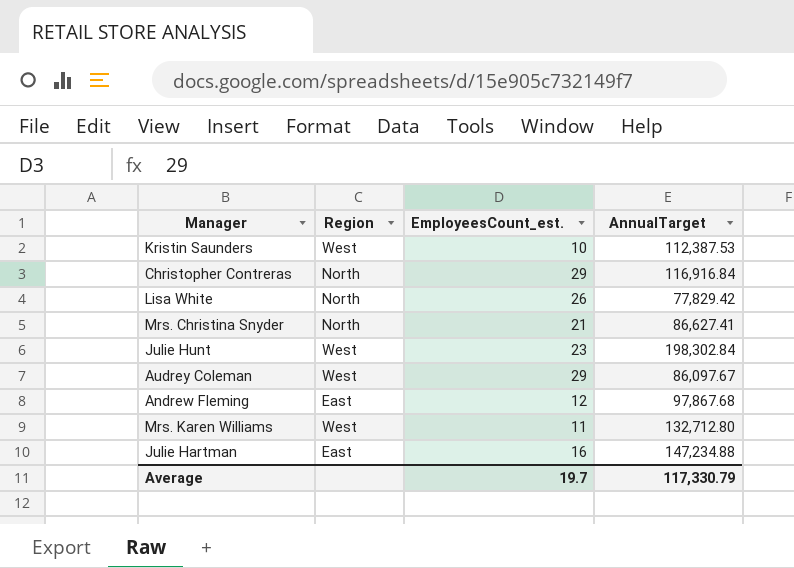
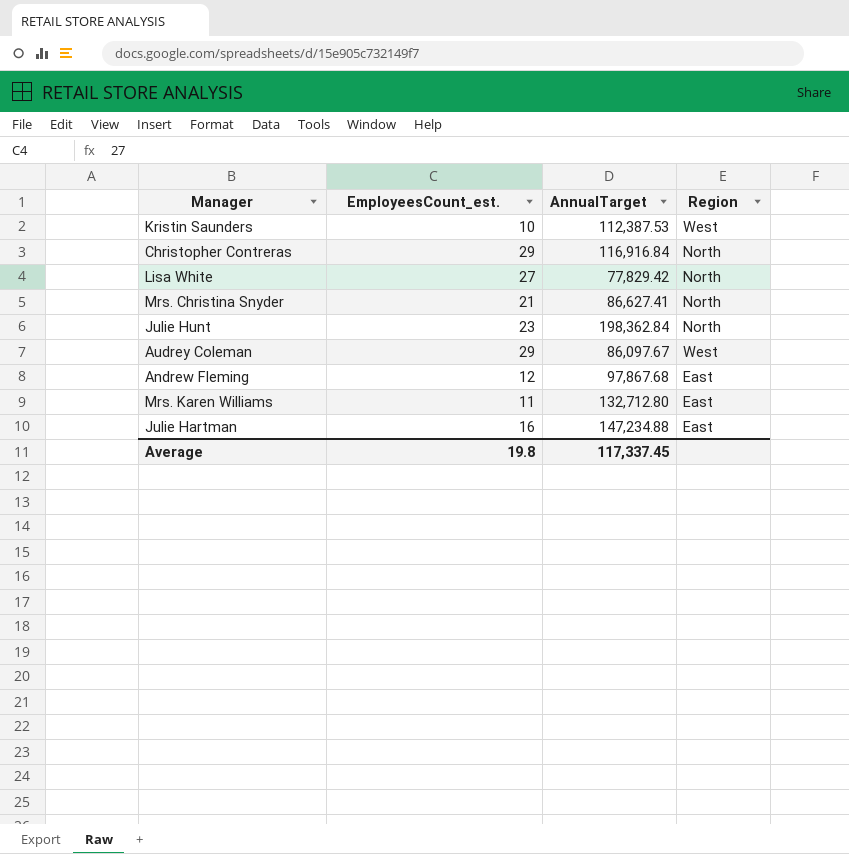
column Region | position: 2 -> 4
Lisa White | EmployeesCount_est.: 26 -> 27
Julie Hunt | AnnualTarget: 198,302.84 -> 198,362.84
Julie Hunt | Region: West -> North
Mrs. Karen Williams | Region: West -> East
Average | EmployeesCount_est.: 19.7 -> 19.8
Average | AnnualTarget: 117,330.79 -> 117,337.45

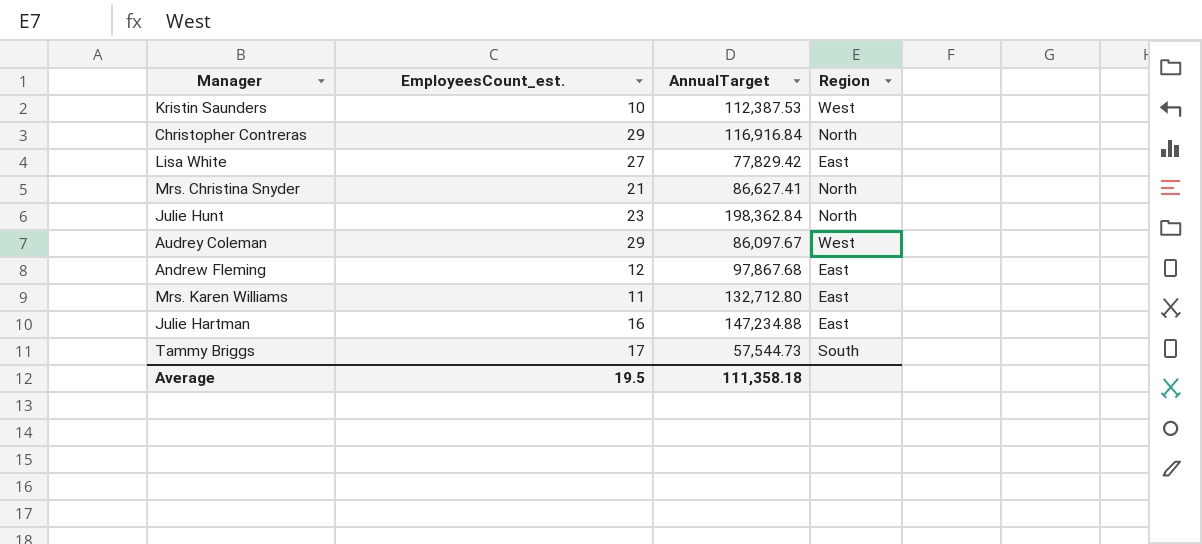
Lisa White | Region: North -> East
row Tammy Briggs: none -> 17 | 57,544.73 | South
Average | EmployeesCount_est.: 19.8 -> 19.5
Average | AnnualTarget: 117,337.45 -> 111,358.18

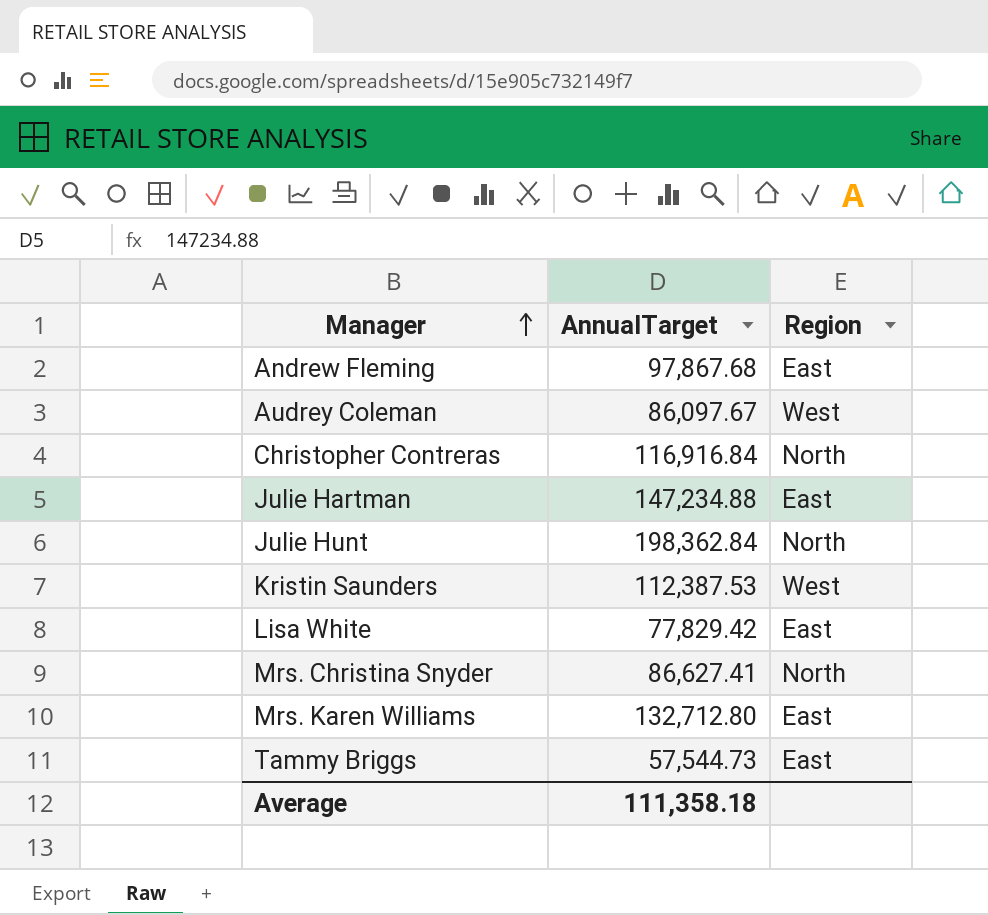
row order: none -> Manager ascending
column EmployeesCount_est. | position: 2 -> none
Tammy Briggs | Region: South -> East

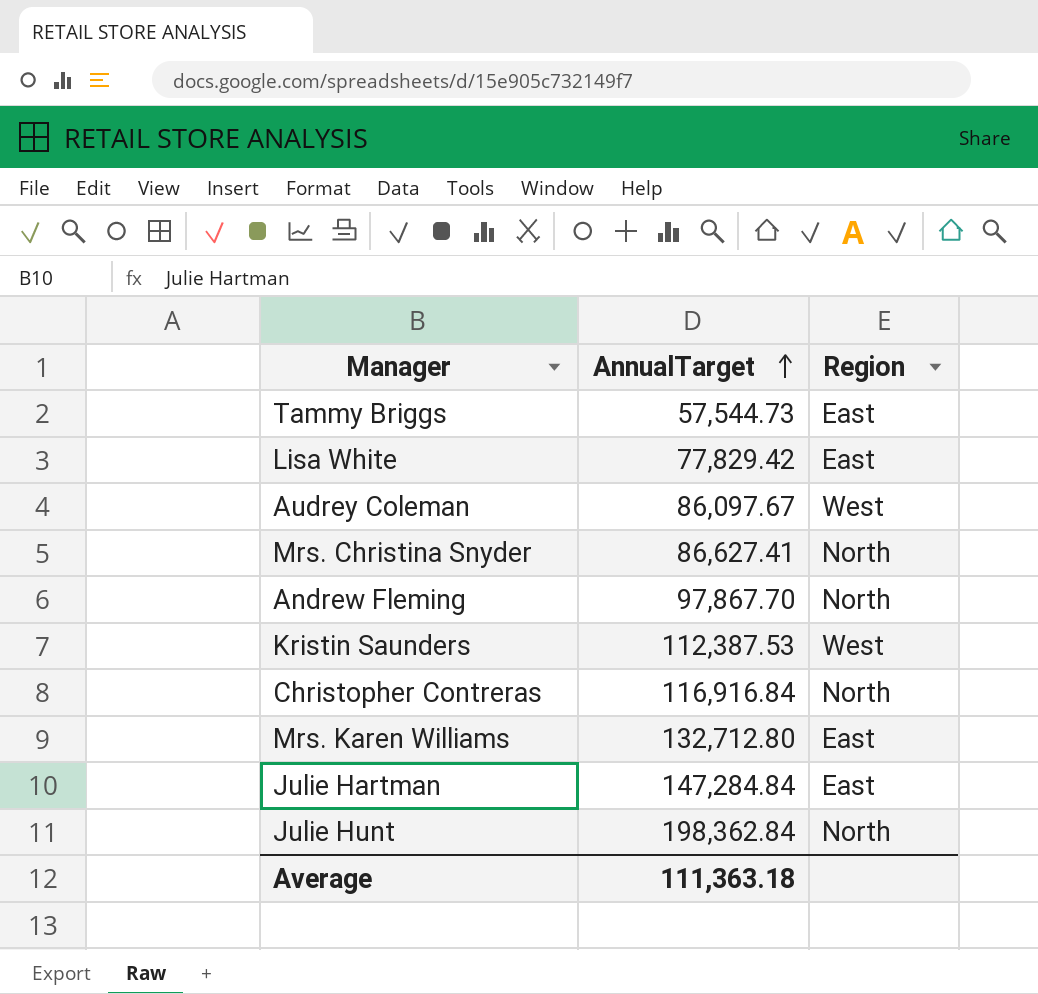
row order: Manager ascending -> AnnualTarget ascending
Andrew Fleming | AnnualTarget: 97,867.68 -> 97,867.70
Andrew Fleming | Region: East -> North
Julie Hartman | AnnualTarget: 147,234.88 -> 147,284.84
Average | AnnualTarget: 111,358.18 -> 111,363.18

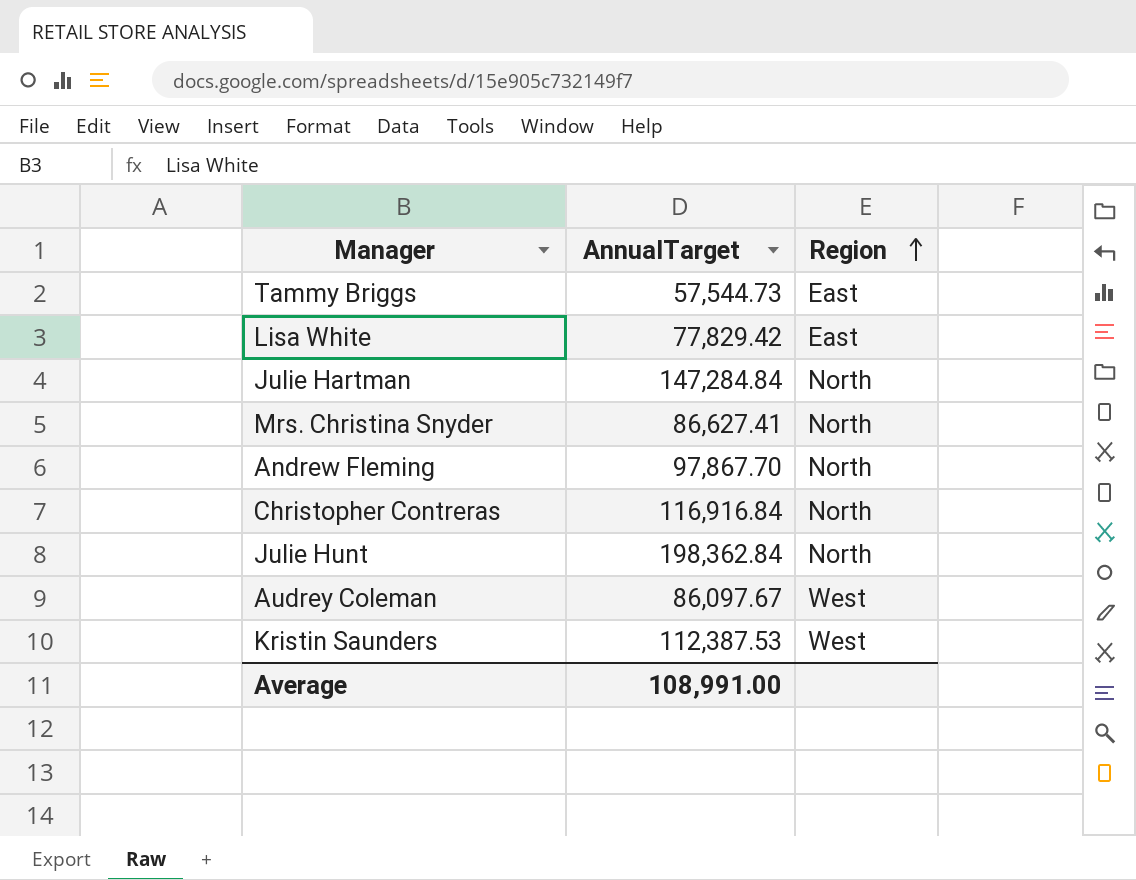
row order: AnnualTarget ascending -> Region ascending
row Mrs. Karen Williams: 132,712.80 | East -> none
Julie Hartman | Region: East -> North
Average | AnnualTarget: 111,363.18 -> 108,991.00

